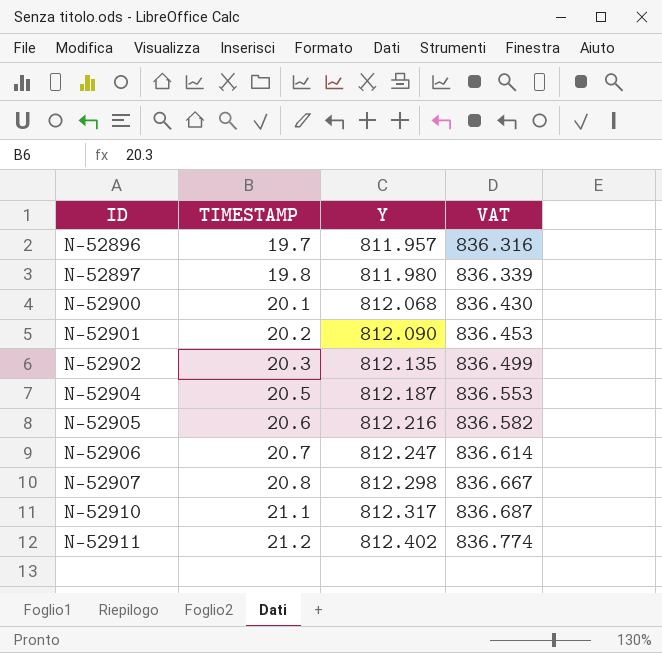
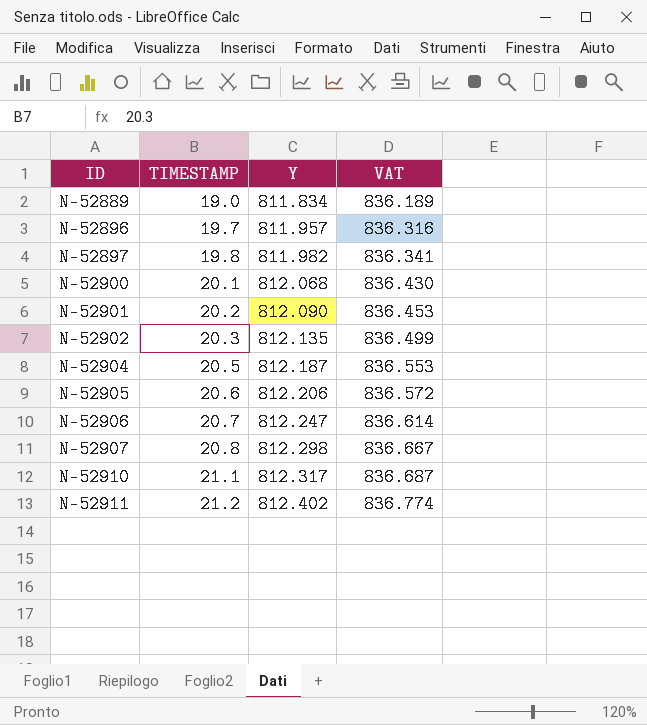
row N-52889: none -> 19.0 | 811.834 | 836.189
N-52897 | Y: 811.980 -> 811.982
N-52897 | VAT: 836.339 -> 836.341
N-52905 | Y: 812.216 -> 812.206
N-52905 | VAT: 836.582 -> 836.572

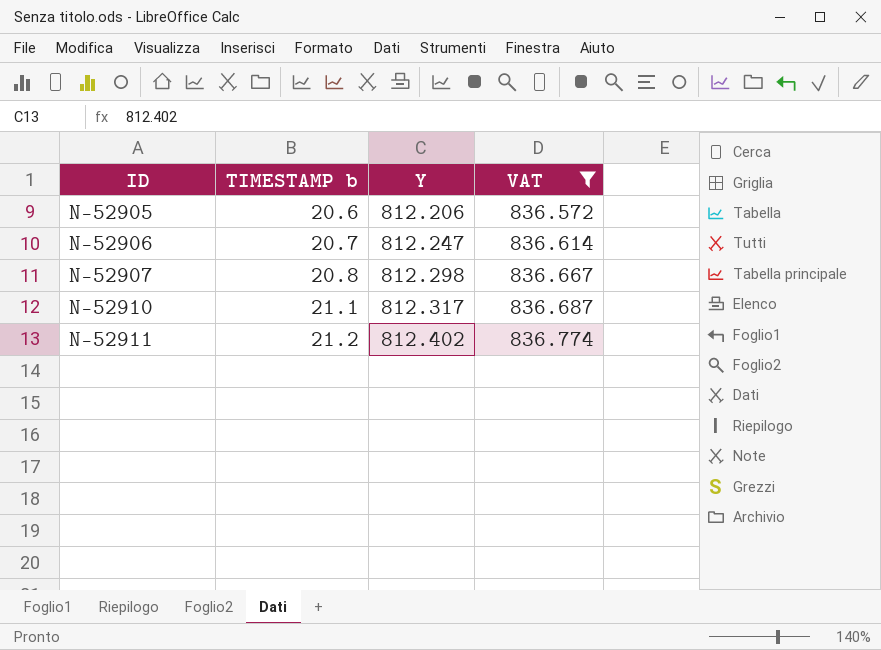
filter: none -> VAT >= 836.572
column name: TIMESTAMP -> TIMESTAMP b

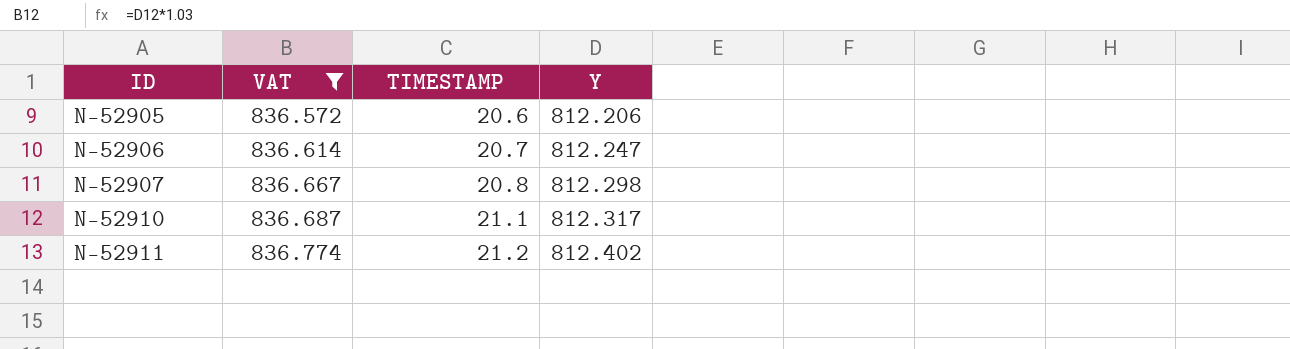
column VAT | position: 4 -> 2
column name: TIMESTAMP b -> TIMESTAMP

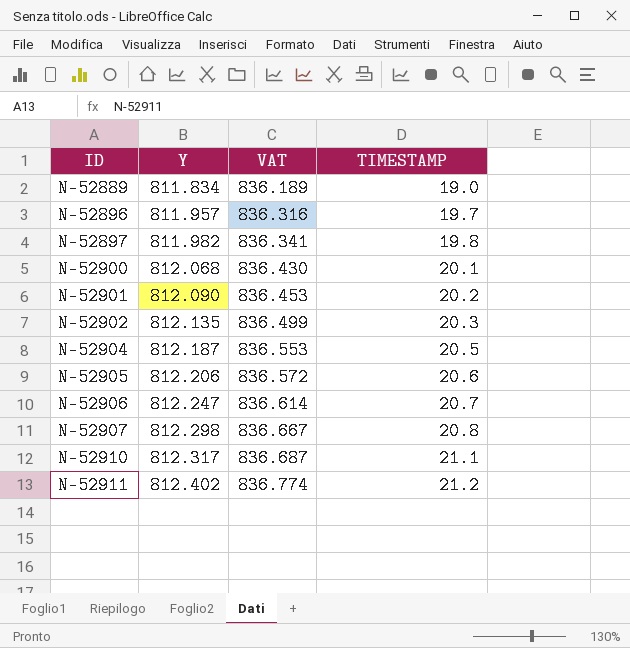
filter: VAT >= 836.572 -> none
column Y | position: 4 -> 2

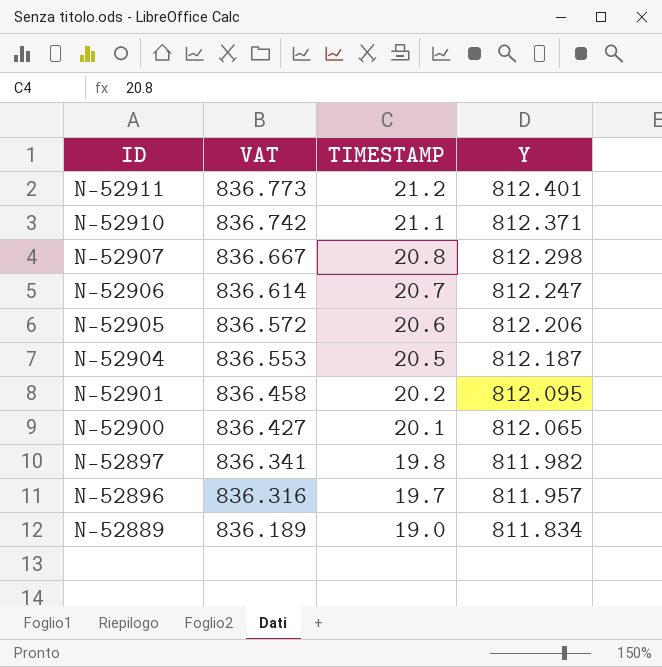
row order: ID ascending -> ID descending
column Y | position: 2 -> 4
row N-52902: 812.135 | 836.499 | 20.3 -> none
N-52911 | VAT: 836.774 -> 836.773
N-52911 | Y: 812.402 -> 812.401
N-52910 | VAT: 836.687 -> 836.742
N-52910 | Y: 812.317 -> 812.371
N-52901 | VAT: 836.453 -> 836.458
N-52901 | Y: 812.090 -> 812.095
N-52900 | VAT: 836.430 -> 836.427
N-52900 | Y: 812.068 -> 812.065

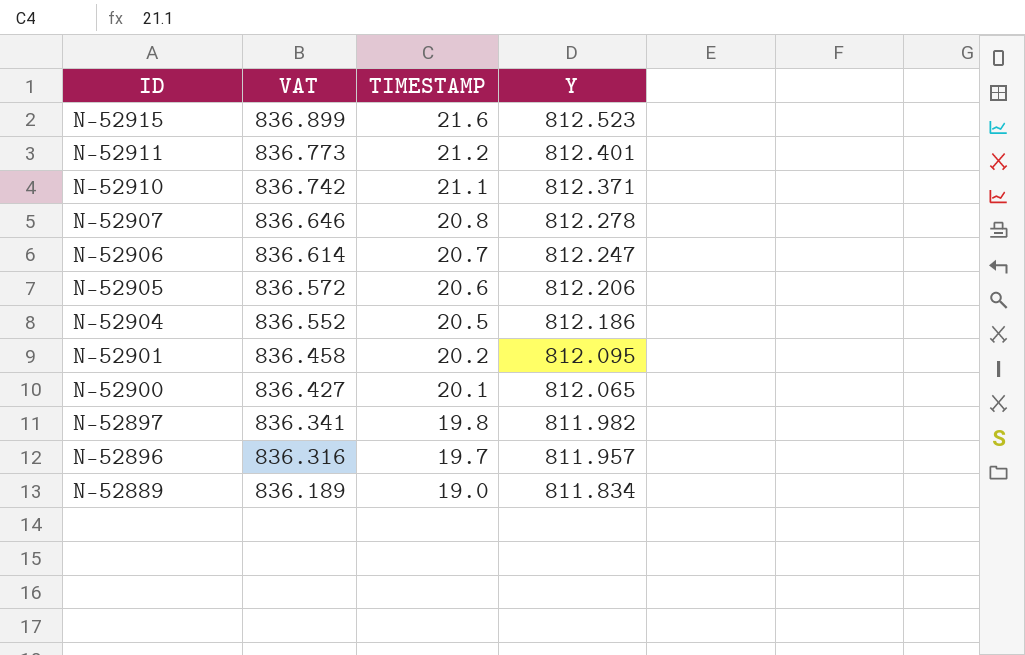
row N-52915: none -> 836.899 | 21.6 | 812.523
N-52907 | VAT: 836.667 -> 836.646
N-52907 | Y: 812.298 -> 812.278
N-52904 | VAT: 836.553 -> 836.552
N-52904 | Y: 812.187 -> 812.186

